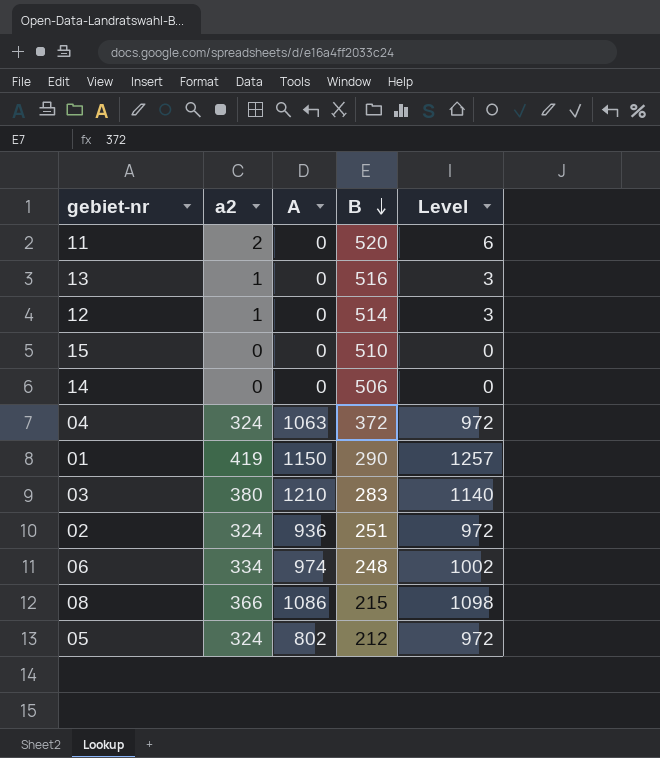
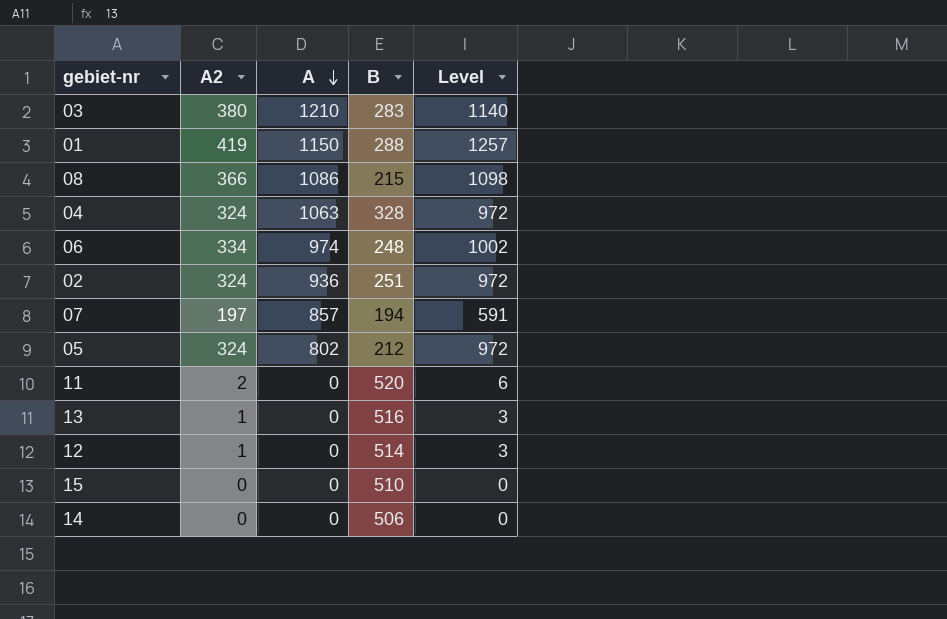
row order: B descending -> A descending
column name: a2 -> A2
01 | B: 290 -> 288
04 | B: 372 -> 328
row 07: none -> 197 | 857 | 194 | 591

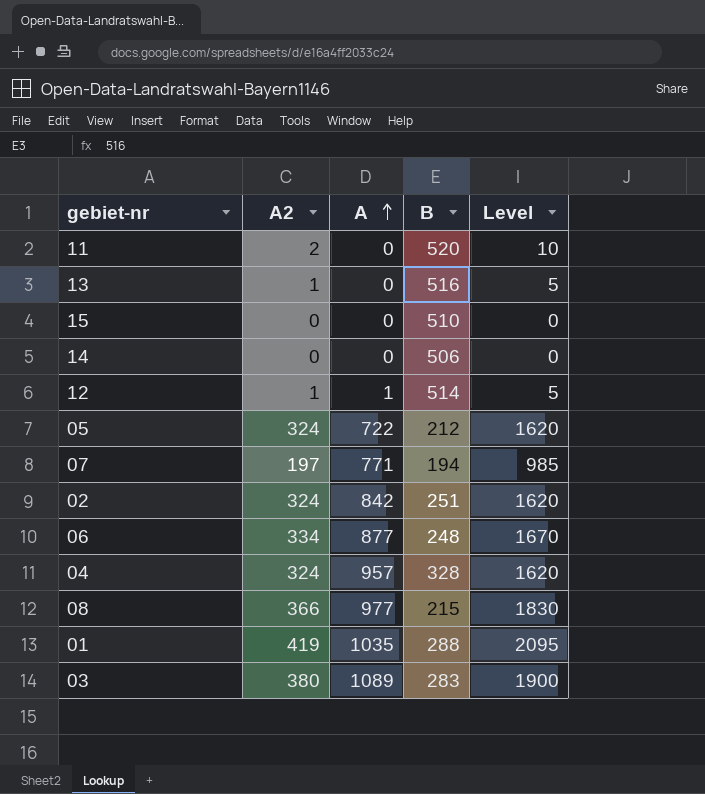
row order: A descending -> A ascending
column Level | formula: [A2] * 3 -> [A2] * 5
12 | A: 0 -> 1
05 | A: 802 -> 722
07 | A: 857 -> 771
02 | A: 936 -> 842
06 | A: 974 -> 877
04 | A: 1063 -> 957
08 | A: 1086 -> 977
01 | A: 1150 -> 1035
03 | A: 1210 -> 1089

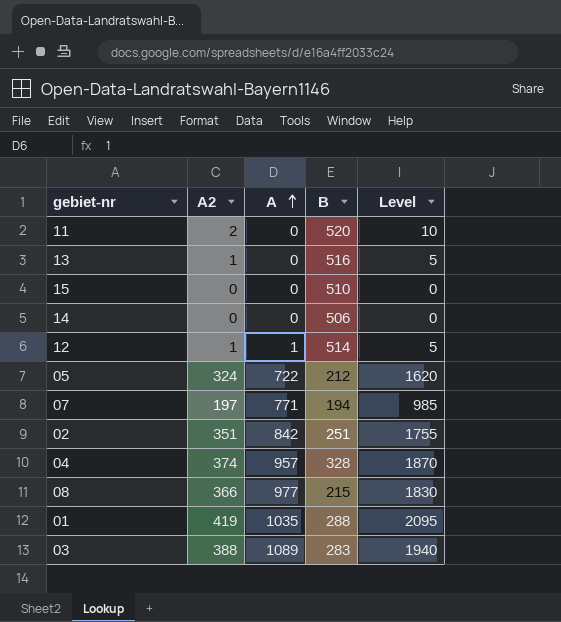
row 06: 334 | 877 | 248 | 1670 -> none
02 | A2: 324 -> 351
02 | Level: 1620 -> 1755
04 | A2: 324 -> 374
04 | Level: 1620 -> 1870
03 | A2: 380 -> 388
03 | Level: 1900 -> 1940

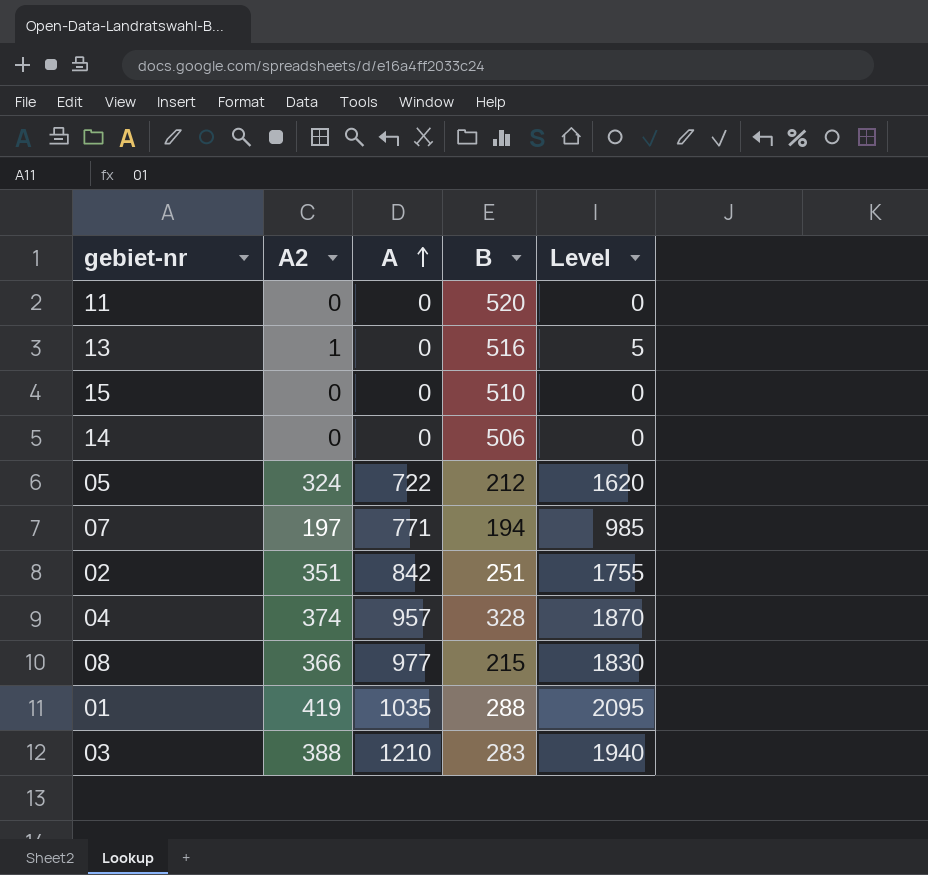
row 12: 1 | 1 | 514 | 5 -> none
11 | A2: 2 -> 0
11 | Level: 10 -> 0
03 | A: 1089 -> 1210

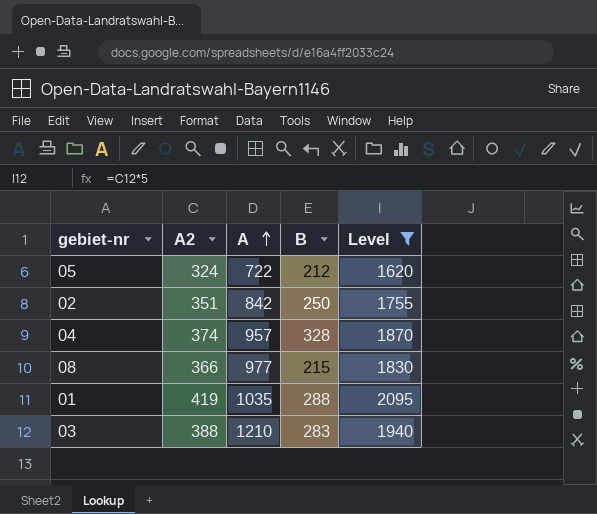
filter: none -> Level >= 1620
02 | B: 251 -> 250

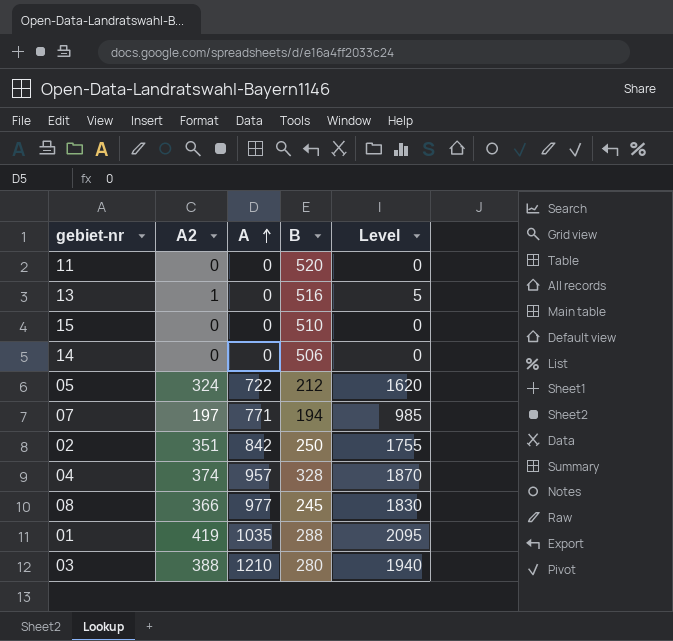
filter: Level >= 1620 -> none
08 | B: 215 -> 245
03 | B: 283 -> 280

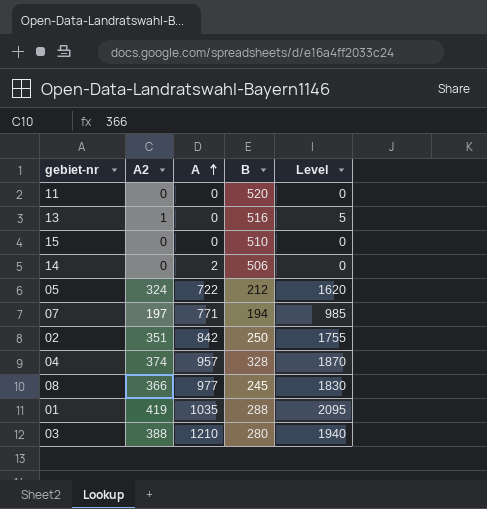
14 | A: 0 -> 2

